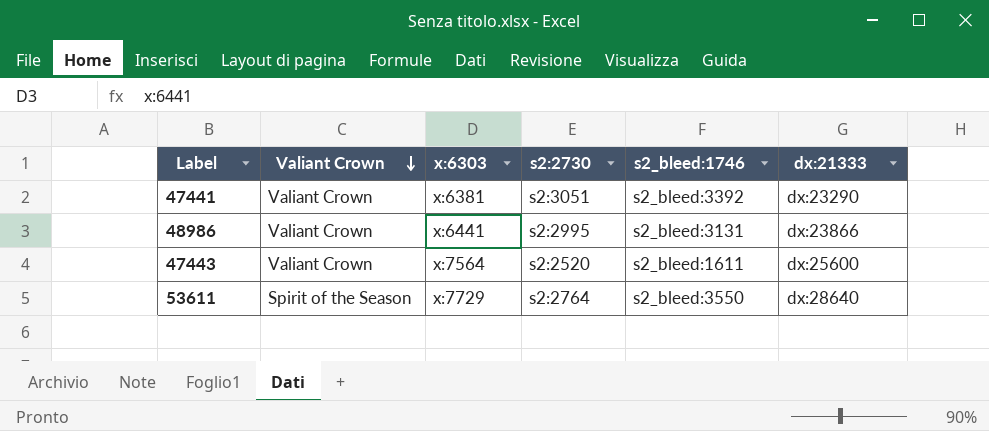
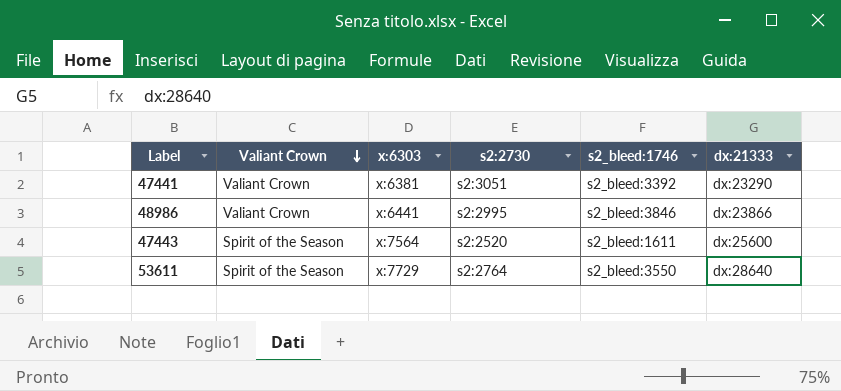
48986 | s2_bleed:1746: s2_bleed:3131 -> s2_bleed:3846
47443 | Valiant Crown: Valiant Crown -> Spirit of the Season

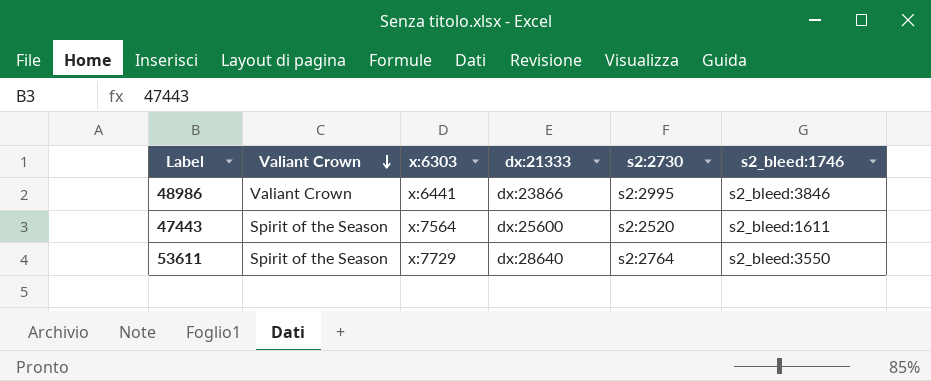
column dx:21333 | position: 6 -> 4
row 47441: Valiant Crown | x:6381 | s2:3051 | s2_bleed:3392 | dx:23290 -> none

